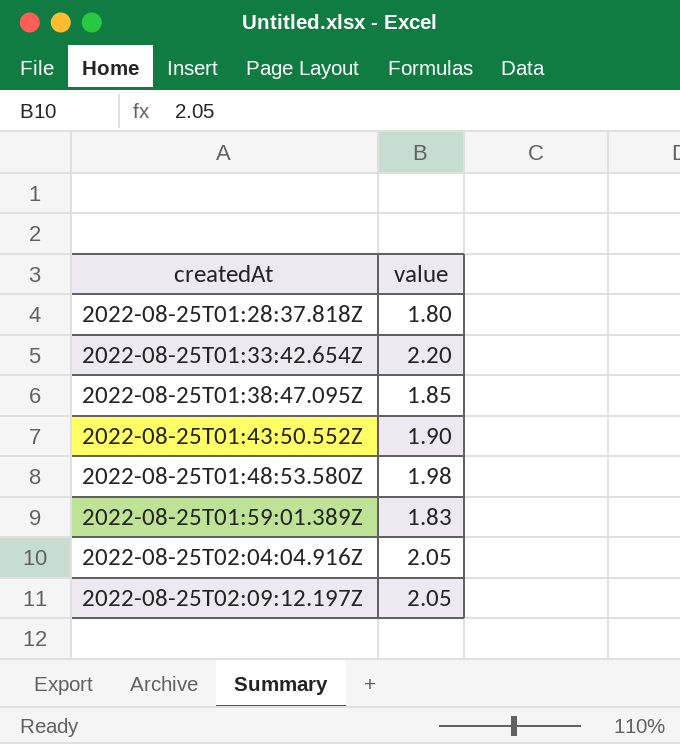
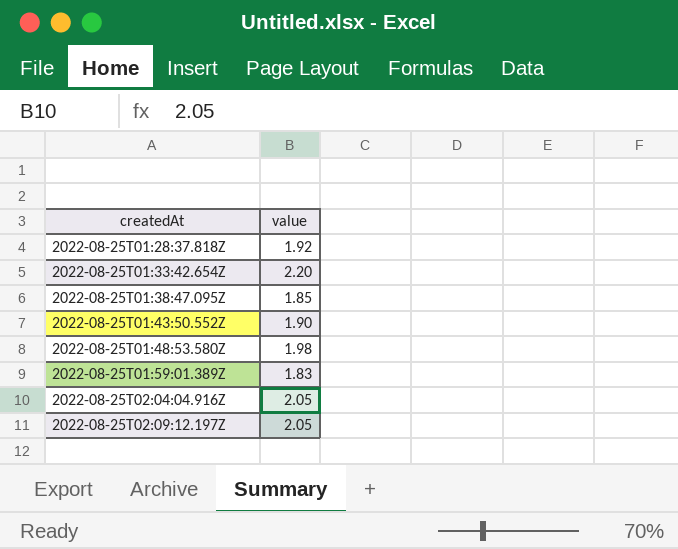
2022-08-25T01:28:37.818Z | value: 1.80 -> 1.92

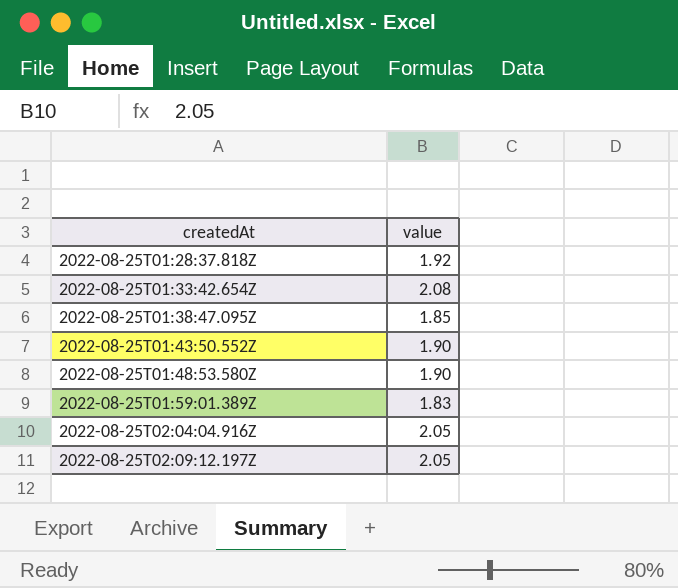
2022-08-25T01:33:42.654Z | value: 2.20 -> 2.08
2022-08-25T01:48:53.580Z | value: 1.98 -> 1.90

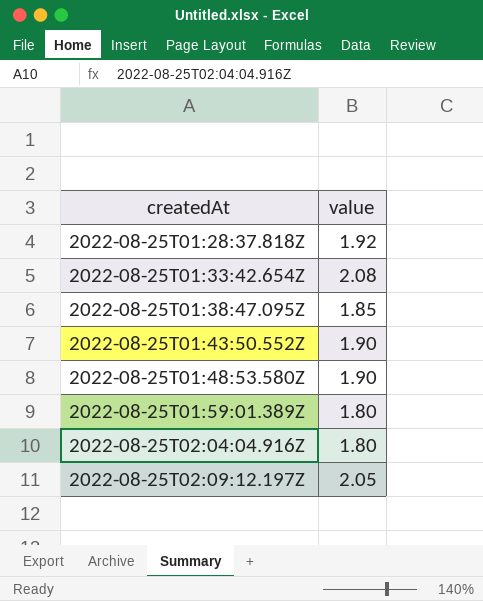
2022-08-25T01:59:01.389Z | value: 1.83 -> 1.80
2022-08-25T02:04:04.916Z | value: 2.05 -> 1.80

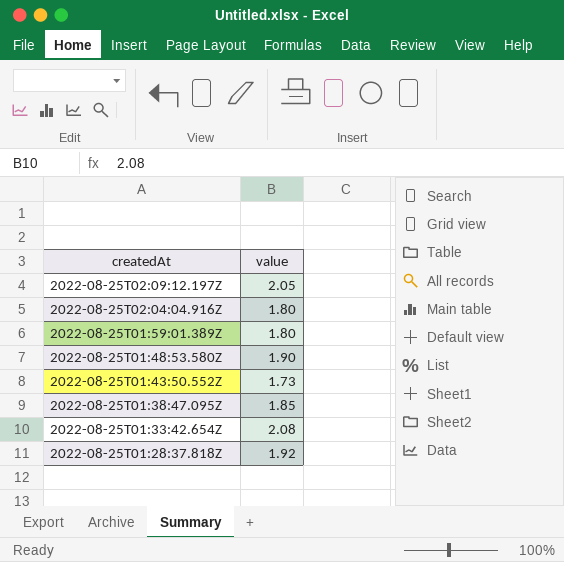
row order: createdAt ascending -> createdAt descending
2022-08-25T01:43:50.552Z | value: 1.90 -> 1.73

